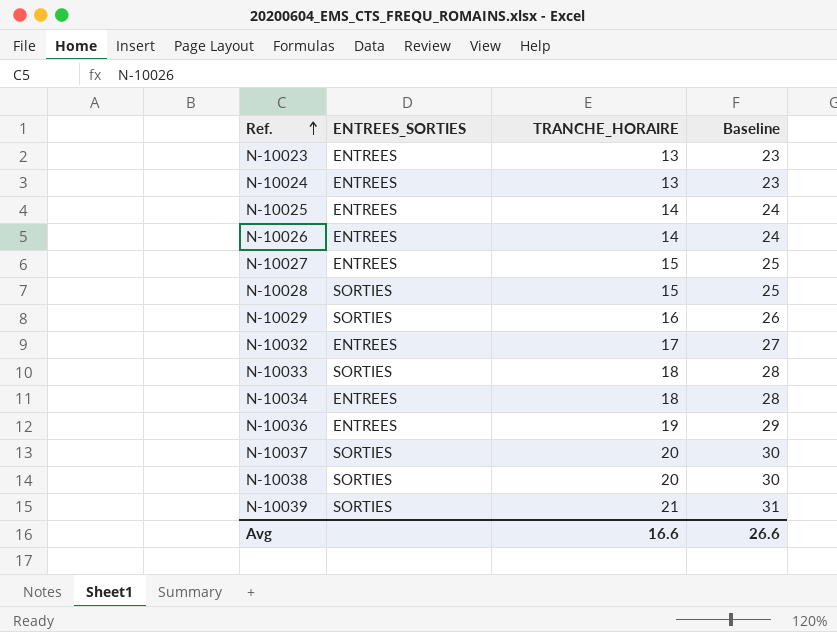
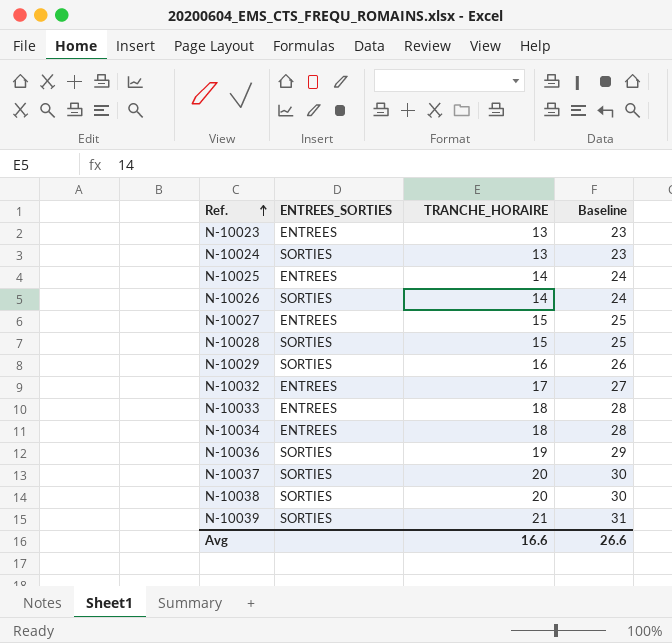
N-10024 | ENTREES_SORTIES: ENTREES -> SORTIES
N-10026 | ENTREES_SORTIES: ENTREES -> SORTIES
N-10033 | ENTREES_SORTIES: SORTIES -> ENTREES
N-10036 | ENTREES_SORTIES: ENTREES -> SORTIES

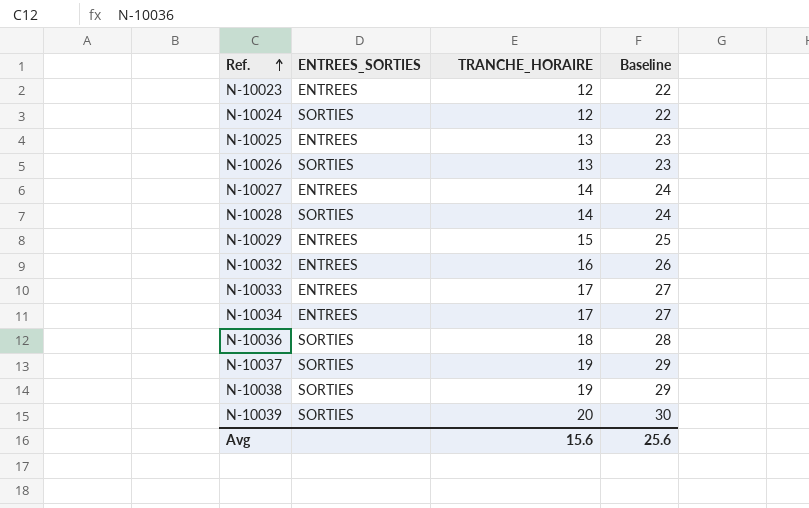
N-10023 | TRANCHE_HORAIRE: 13 -> 12
N-10023 | Baseline: 23 -> 22
N-10024 | TRANCHE_HORAIRE: 13 -> 12
N-10024 | Baseline: 23 -> 22
N-10025 | TRANCHE_HORAIRE: 14 -> 13
N-10025 | Baseline: 24 -> 23
N-10026 | TRANCHE_HORAIRE: 14 -> 13
N-10026 | Baseline: 24 -> 23
N-10027 | TRANCHE_HORAIRE: 15 -> 14
N-10027 | Baseline: 25 -> 24
N-10028 | TRANCHE_HORAIRE: 15 -> 14
N-10028 | Baseline: 25 -> 24
N-10029 | ENTREES_SORTIES: SORTIES -> ENTREES
N-10029 | TRANCHE_HORAIRE: 16 -> 15
N-10029 | Baseline: 26 -> 25
N-10032 | TRANCHE_HORAIRE: 17 -> 16
N-10032 | Baseline: 27 -> 26
N-10033 | TRANCHE_HORAIRE: 18 -> 17
N-10033 | Baseline: 28 -> 27
N-10034 | TRANCHE_HORAIRE: 18 -> 17
N-10034 | Baseline: 28 -> 27
N-10036 | TRANCHE_HORAIRE: 19 -> 18
N-10036 | Baseline: 29 -> 28
N-10037 | TRANCHE_HORAIRE: 20 -> 19
N-10037 | Baseline: 30 -> 29
N-10038 | TRANCHE_HORAIRE: 20 -> 19
N-10038 | Baseline: 30 -> 29
N-10039 | TRANCHE_HORAIRE: 21 -> 20
N-10039 | Baseline: 31 -> 30
Avg | TRANCHE_HORAIRE: 16.6 -> 15.6
Avg | Baseline: 26.6 -> 25.6

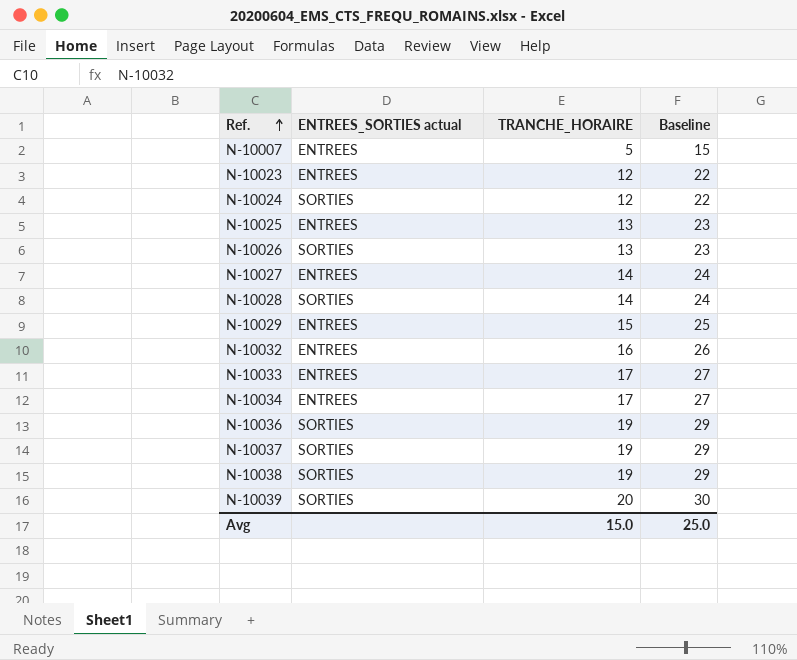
column name: ENTREES_SORTIES -> ENTREES_SORTIES actual
row N-10007: none -> ENTREES | 5 | 15
N-10036 | TRANCHE_HORAIRE: 18 -> 19
N-10036 | Baseline: 28 -> 29
Avg | TRANCHE_HORAIRE: 15.6 -> 15.0
Avg | Baseline: 25.6 -> 25.0

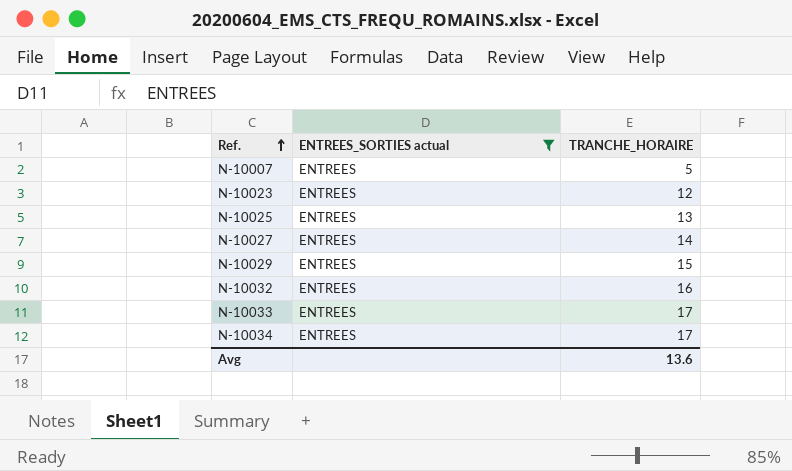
filter: none -> ENTREES_SORTIES actual = ENTREES
column Baseline | formula: [TRANCHE_HORAIRE] + 10 -> none
Avg | TRANCHE_HORAIRE: 15.0 -> 13.6

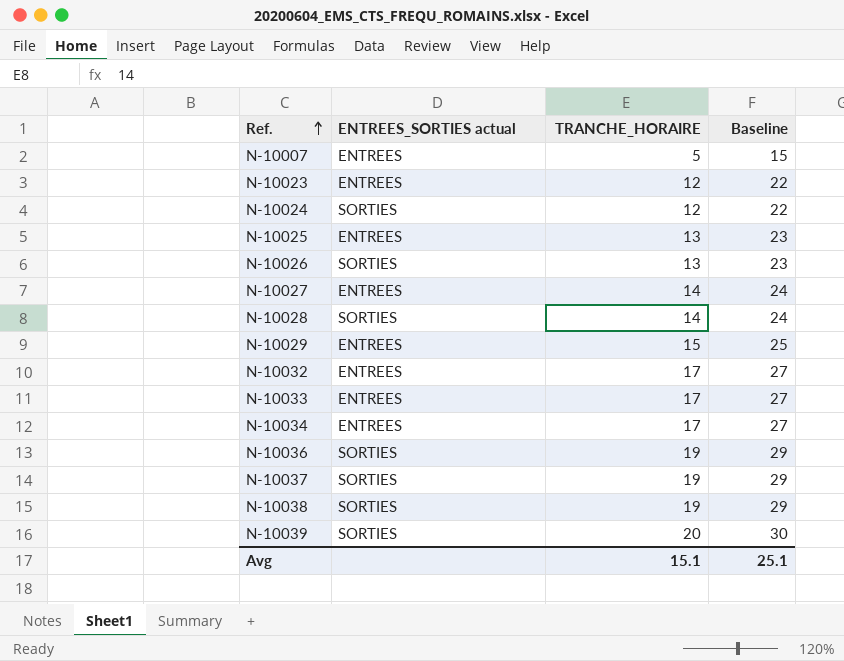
filter: ENTREES_SORTIES actual = ENTREES -> none
column Baseline | formula: none -> [TRANCHE_HORAIRE] + 10
N-10032 | TRANCHE_HORAIRE: 16 -> 17
Avg | TRANCHE_HORAIRE: 13.6 -> 15.1

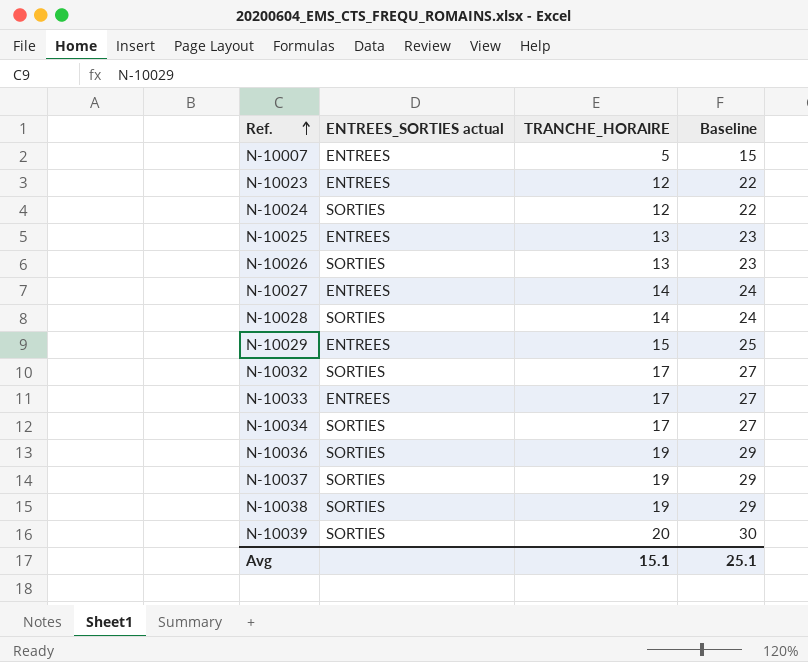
N-10032 | ENTREES_SORTIES actual: ENTREES -> SORTIES
N-10034 | ENTREES_SORTIES actual: ENTREES -> SORTIES

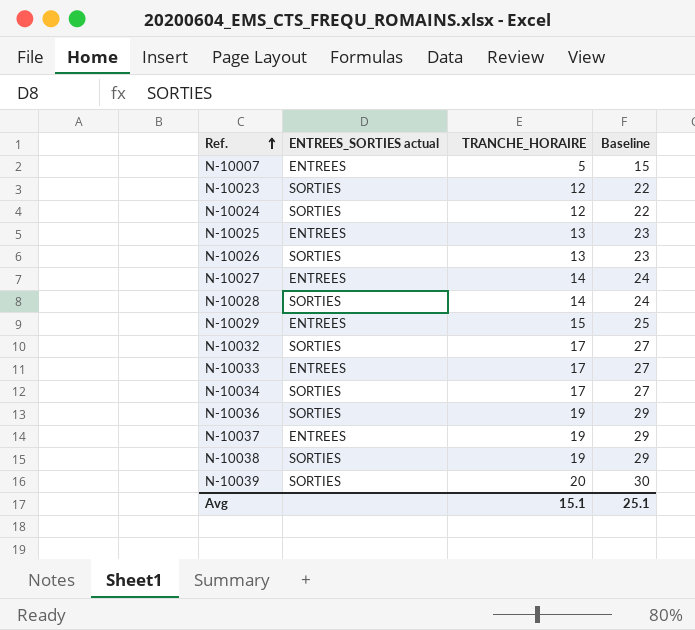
N-10023 | ENTREES_SORTIES actual: ENTREES -> SORTIES
N-10037 | ENTREES_SORTIES actual: SORTIES -> ENTREES

